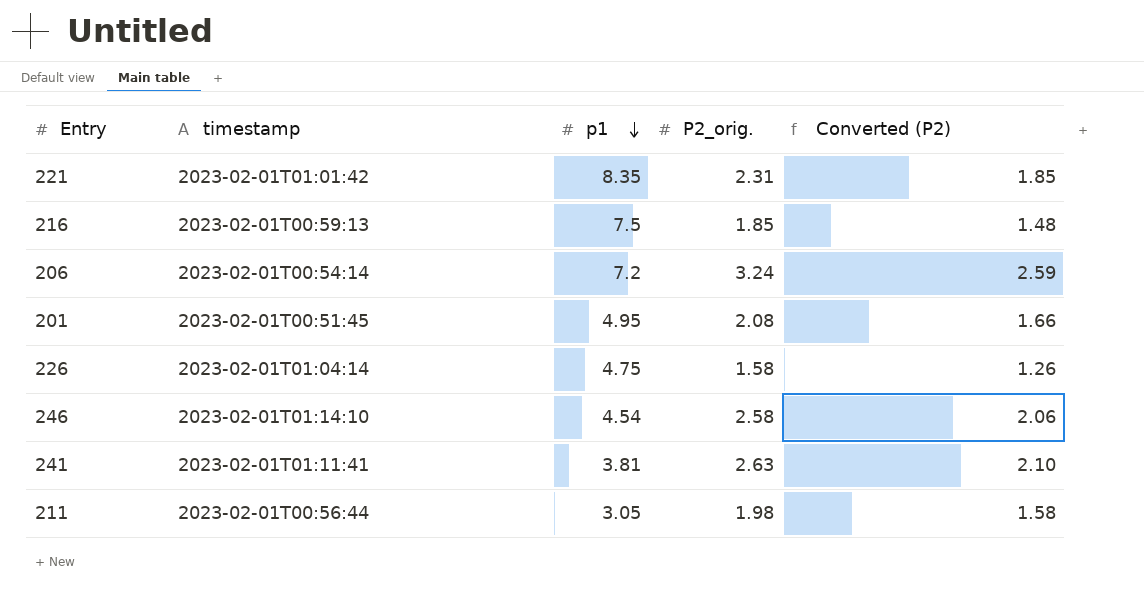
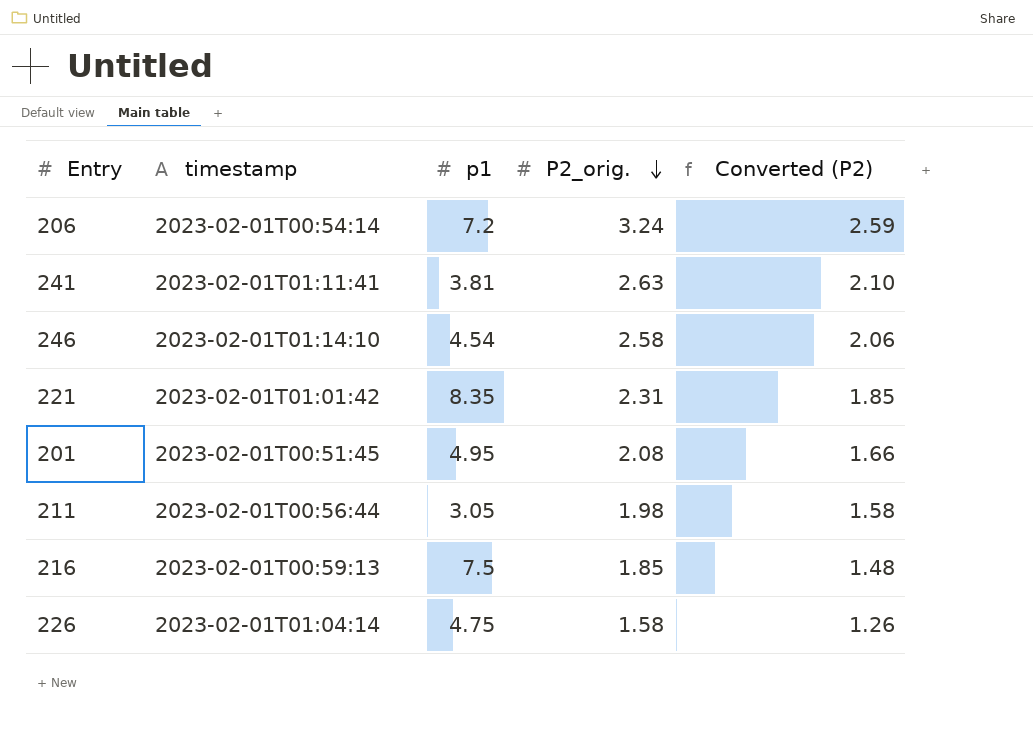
row order: p1 descending -> P2_orig. descending

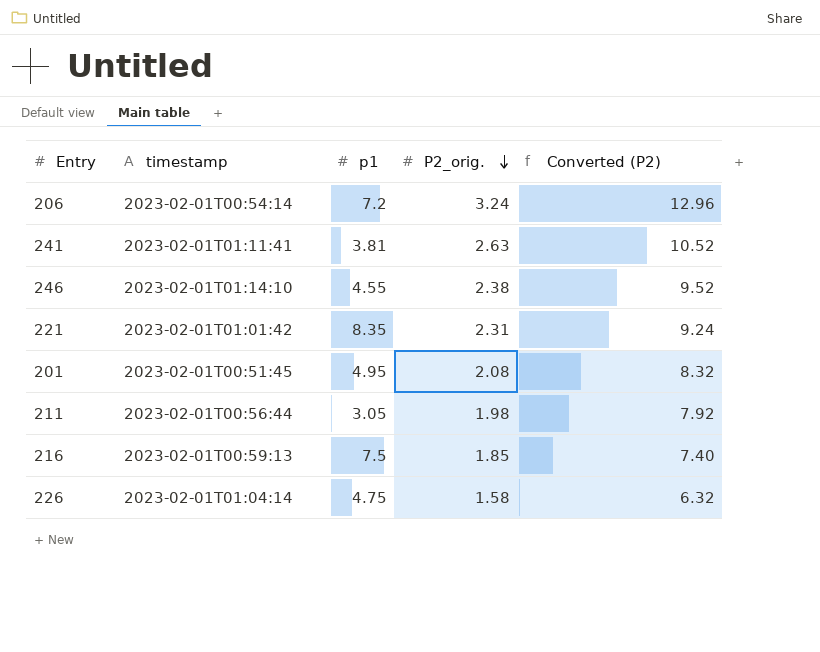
column Converted (P2) | formula: [P2_orig.] * 0.8 -> [P2_orig.] * 4
246 | p1: 4.54 -> 4.55
246 | P2_orig.: 2.58 -> 2.38

